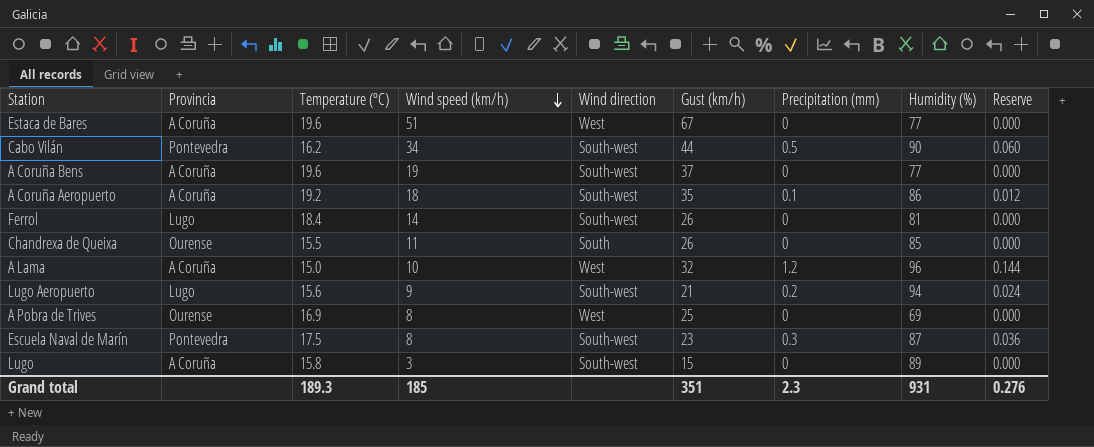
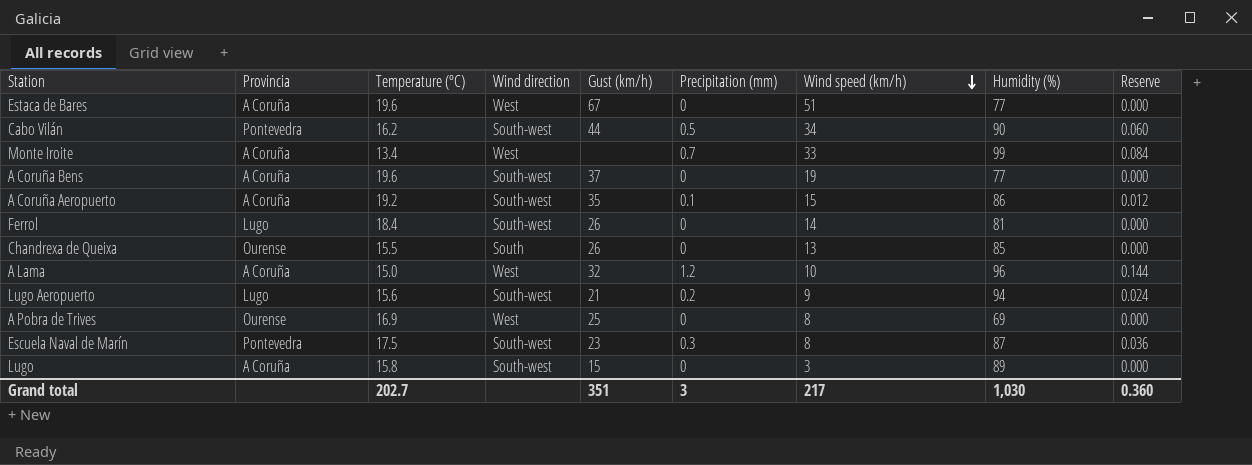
column Wind speed (km/h) | position: 4 -> 7
row Monte Iroite: none -> A Coruña | 13.4 | West | none | 0.7 | 33 | 99 | 0.084
A Coruña Aeropuerto | Wind speed (km/h): 18 -> 15
Chandrexa de Queixa | Wind speed (km/h): 11 -> 13
Grand total | Temperature (ºC): 189.3 -> 202.7
Grand total | Precipitation (mm): 2.3 -> 3
Grand total | Wind speed (km/h): 185 -> 217
Grand total | Humidity (%): 931 -> 1,030
Grand total | Reserve: 0.276 -> 0.360

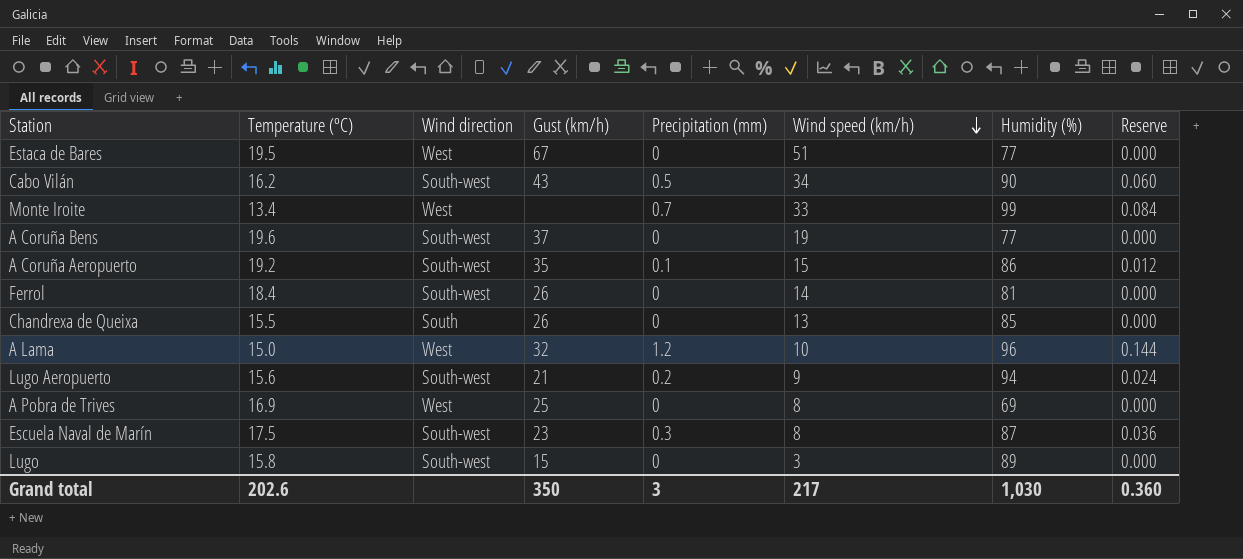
column Provincia | position: 2 -> none
Estaca de Bares | Temperature (ºC): 19.6 -> 19.5
Cabo Vilán | Gust (km/h): 44 -> 43
Grand total | Temperature (ºC): 202.7 -> 202.6
Grand total | Gust (km/h): 351 -> 350

